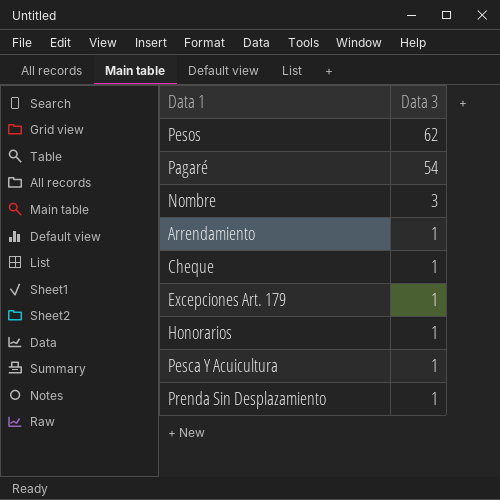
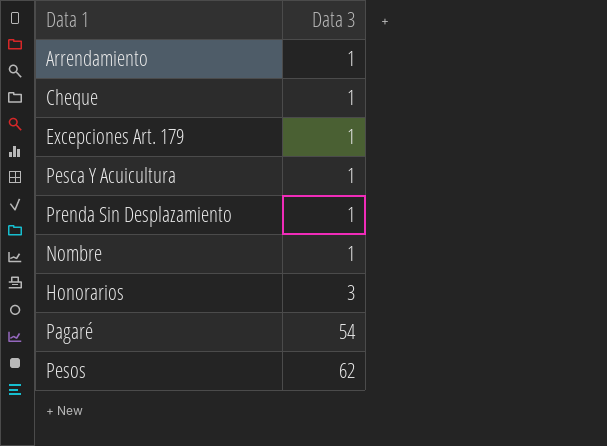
row order: Data 3 descending -> Data 3 ascending
Nombre | Data 3: 3 -> 1
Honorarios | Data 3: 1 -> 3

